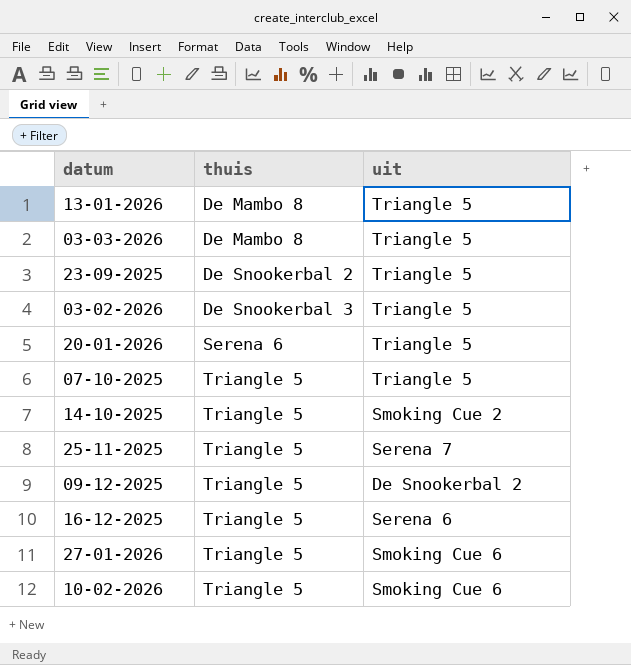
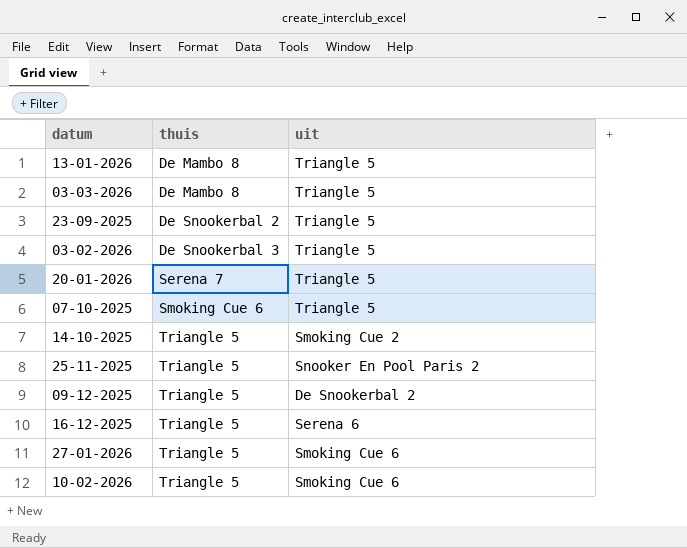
20-01-2026 | thuis: Serena 6 -> Serena 7
07-10-2025 | thuis: Triangle 5 -> Smoking Cue 6
25-11-2025 | uit: Serena 7 -> Snooker En Pool Paris 2

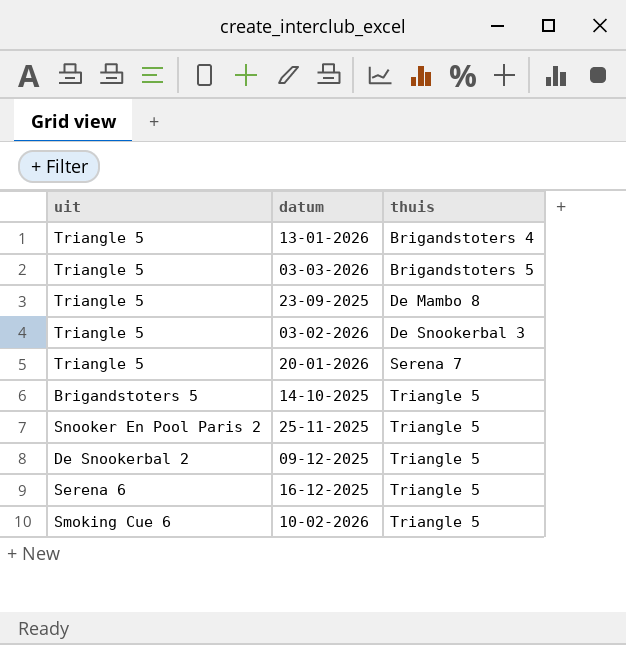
column uit | position: 3 -> 1
row 07-10-2025: Smoking Cue 6 | Triangle 5 -> none
row 27-01-2026: Triangle 5 | Smoking Cue 6 -> none
13-01-2026 | thuis: De Mambo 8 -> Brigandstoters 4
03-03-2026 | thuis: De Mambo 8 -> Brigandstoters 5
23-09-2025 | thuis: De Snookerbal 2 -> De Mambo 8
14-10-2025 | uit: Smoking Cue 2 -> Brigandstoters 5

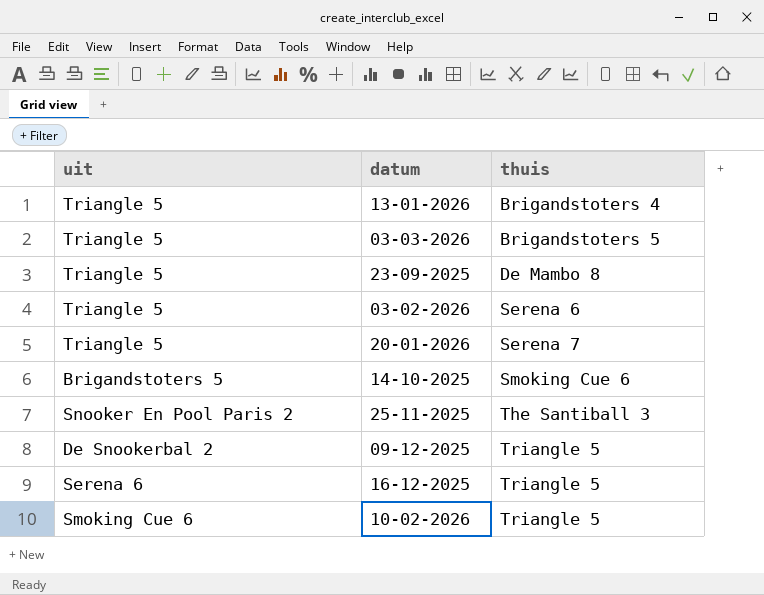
03-02-2026 | thuis: De Snookerbal 3 -> Serena 6
14-10-2025 | thuis: Triangle 5 -> Smoking Cue 6
25-11-2025 | thuis: Triangle 5 -> The Santiball 3

